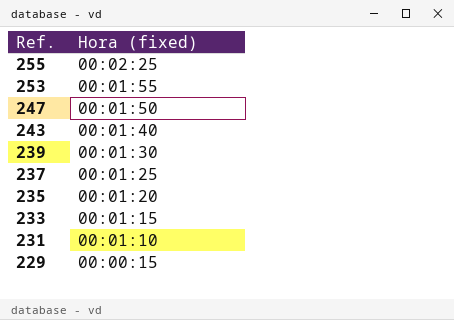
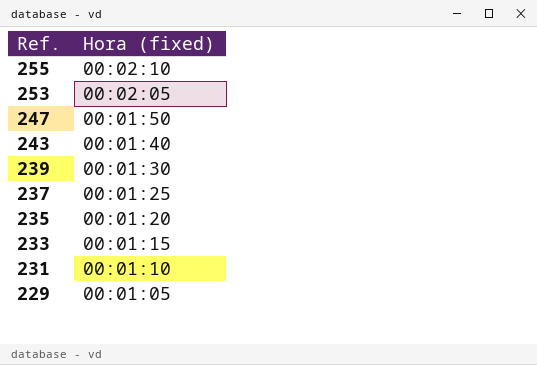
255 | Hora (fixed): 00:02:25 -> 00:02:10
253 | Hora (fixed): 00:01:55 -> 00:02:05
229 | Hora (fixed): 00:00:15 -> 00:01:05

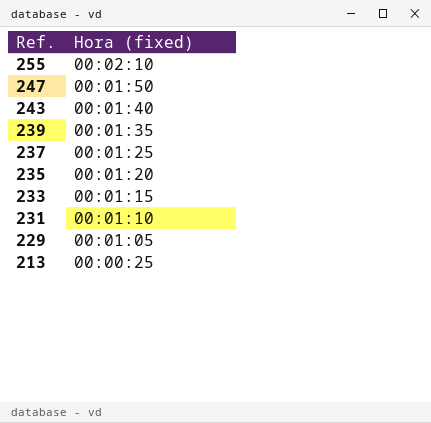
row 253: 00:02:05 -> none
239 | Hora (fixed): 00:01:30 -> 00:01:35
row 213: none -> 00:00:25

